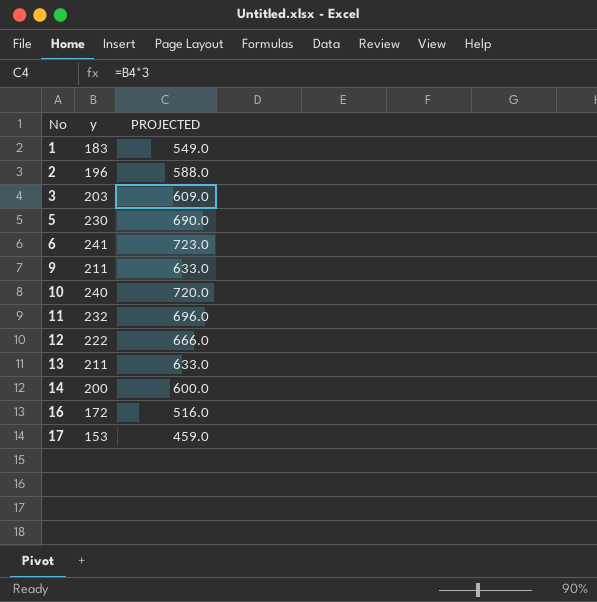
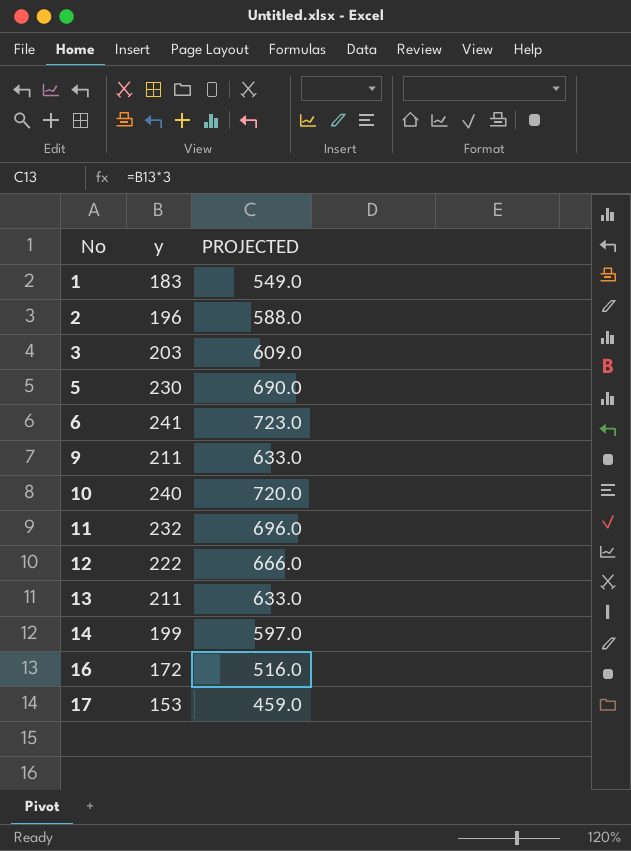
14 | y: 200 -> 199
14 | PROJECTED: 600.0 -> 597.0

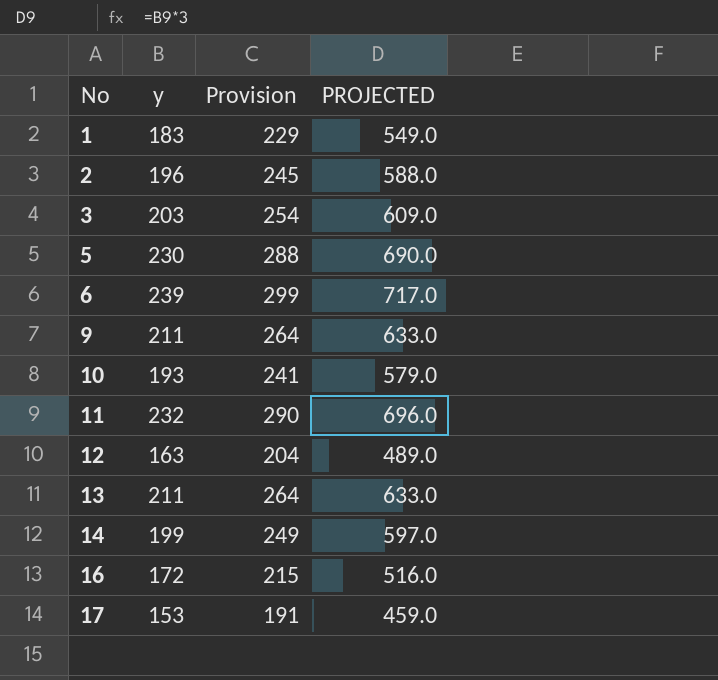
column Provision | formula: none -> [y] * 1.25
6 | y: 241 -> 239
6 | PROJECTED: 723.0 -> 717.0
10 | y: 240 -> 193
10 | PROJECTED: 720.0 -> 579.0
12 | y: 222 -> 163
12 | PROJECTED: 666.0 -> 489.0

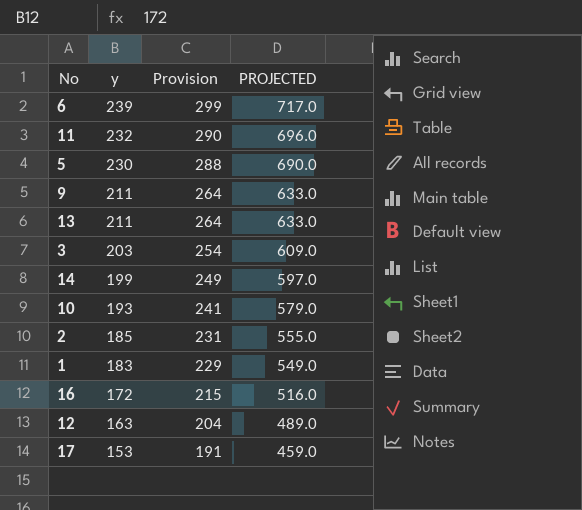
row order: No ascending -> y descending
2 | y: 196 -> 185
2 | Provision: 245 -> 231
2 | PROJECTED: 588.0 -> 555.0

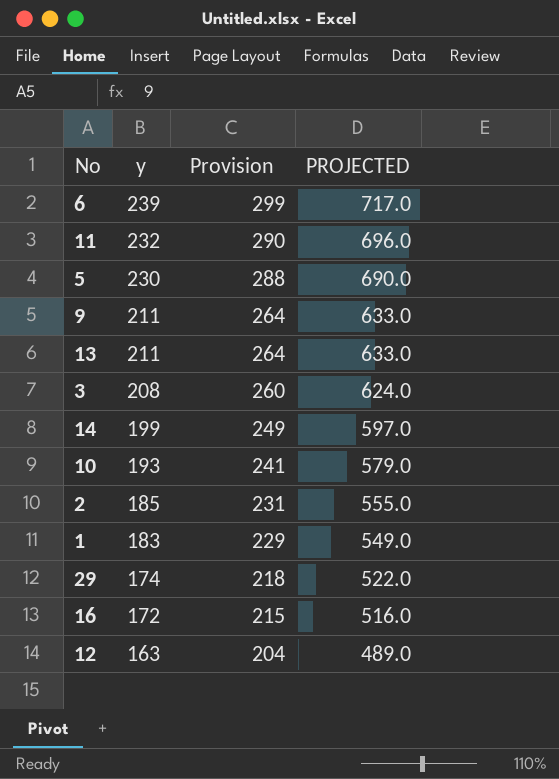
row 17: 153 | 191 | 459.0 -> none
3 | y: 203 -> 208
3 | Provision: 254 -> 260
3 | PROJECTED: 609.0 -> 624.0
row 29: none -> 174 | 218 | 522.0

